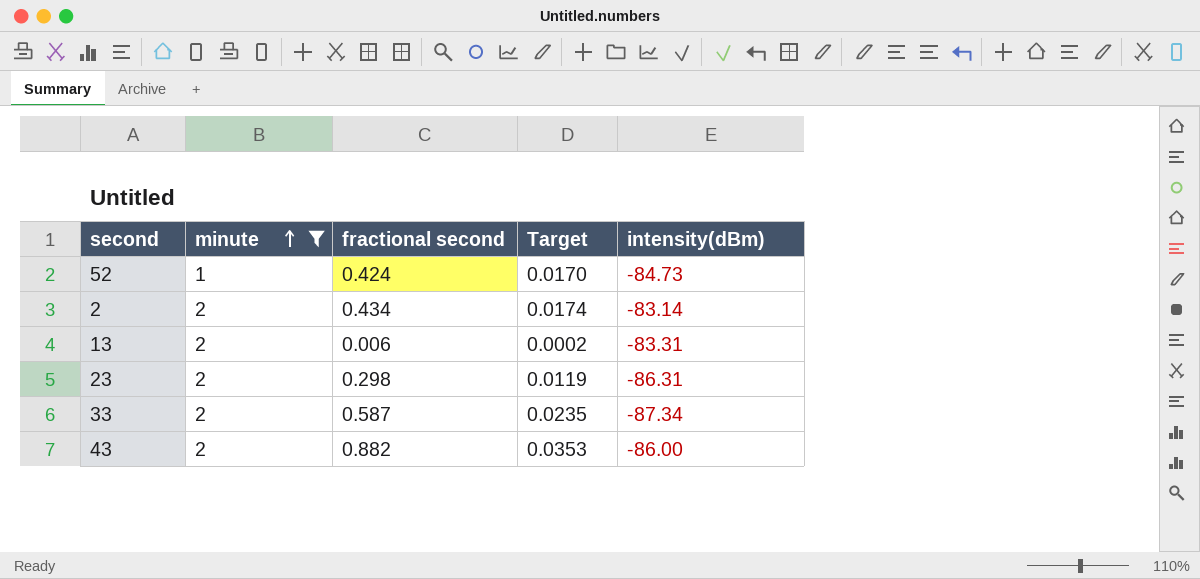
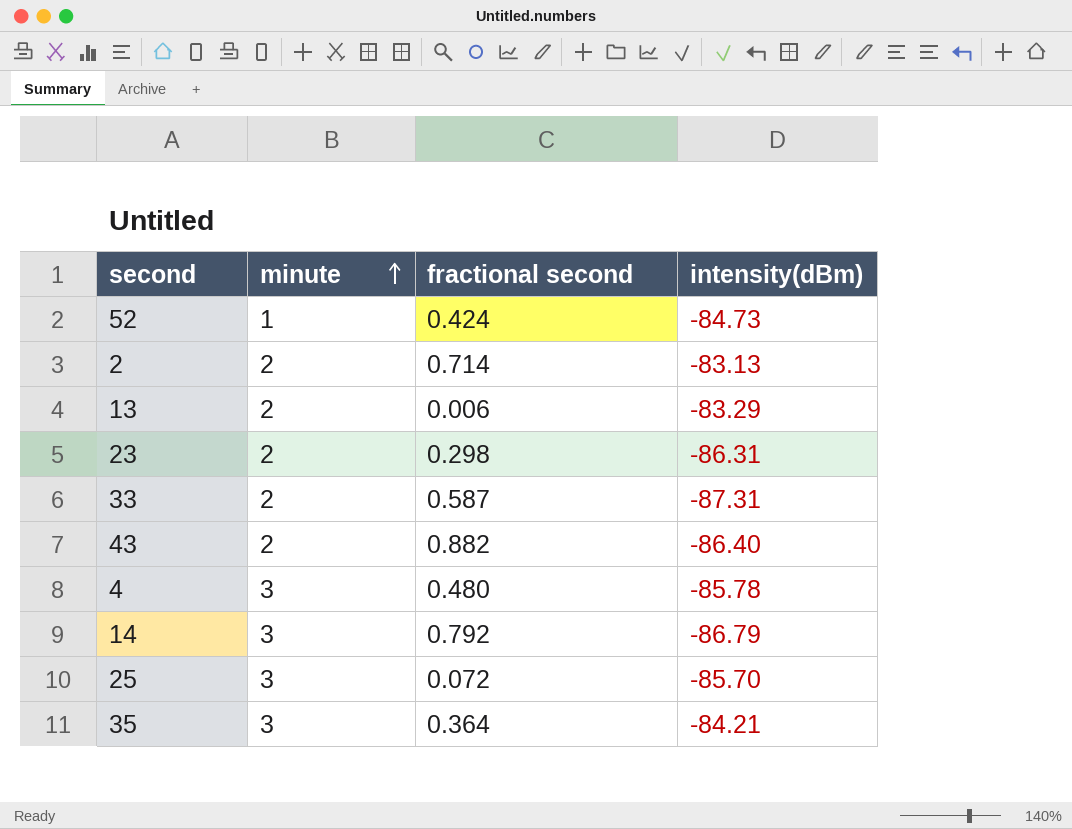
filter: minute != 3 -> none
column Target | formula: [fractional second] * 0.04 -> none
2 | fractional second: 0.434 -> 0.714
2 | intensity(dBm): -83.14 -> -83.13
13 | intensity(dBm): -83.31 -> -83.29
33 | intensity(dBm): -87.34 -> -87.31
43 | intensity(dBm): -86.00 -> -86.40

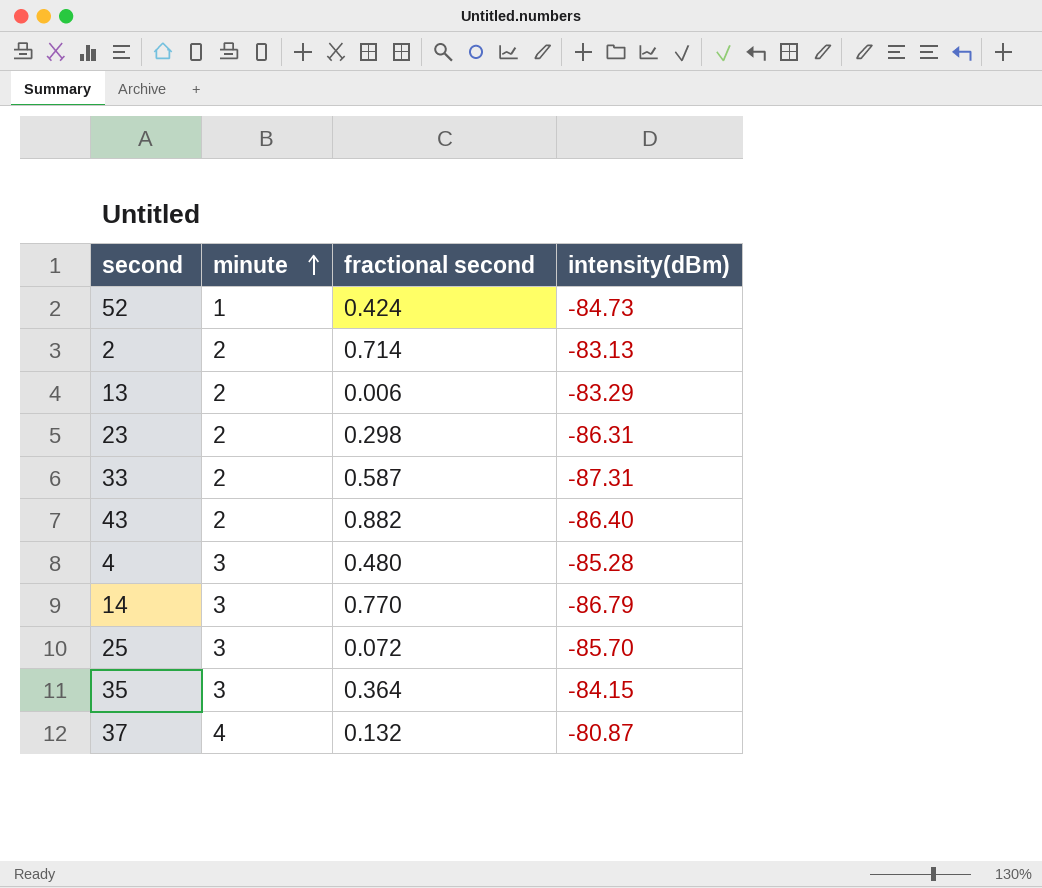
4 | intensity(dBm): -85.78 -> -85.28
14 | fractional second: 0.792 -> 0.770
35 | intensity(dBm): -84.21 -> -84.15
row 37: none -> 4 | 0.132 | -80.87

